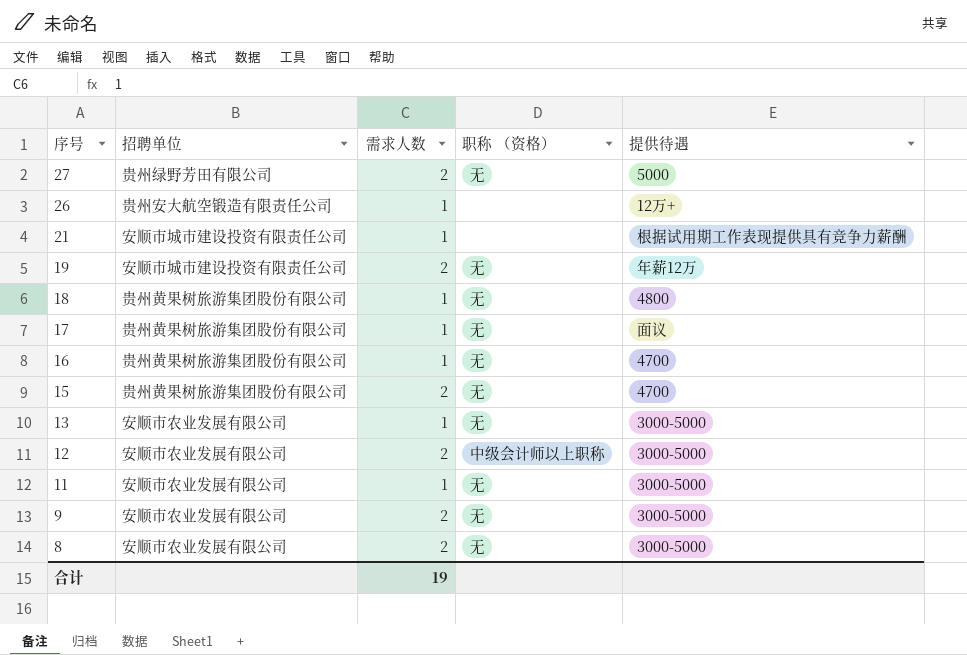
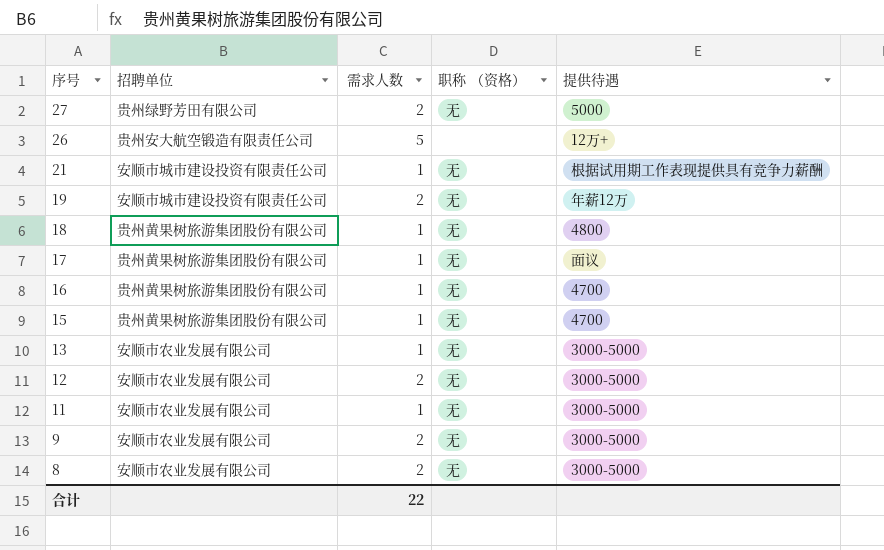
26 | 需求人数: 1 -> 5
21 | 职称 （资格）: none -> 无
15 | 需求人数: 2 -> 1
12 | 职称 （资格）: 中级会计师以上职称 -> 无
合计 | 需求人数: 19 -> 22

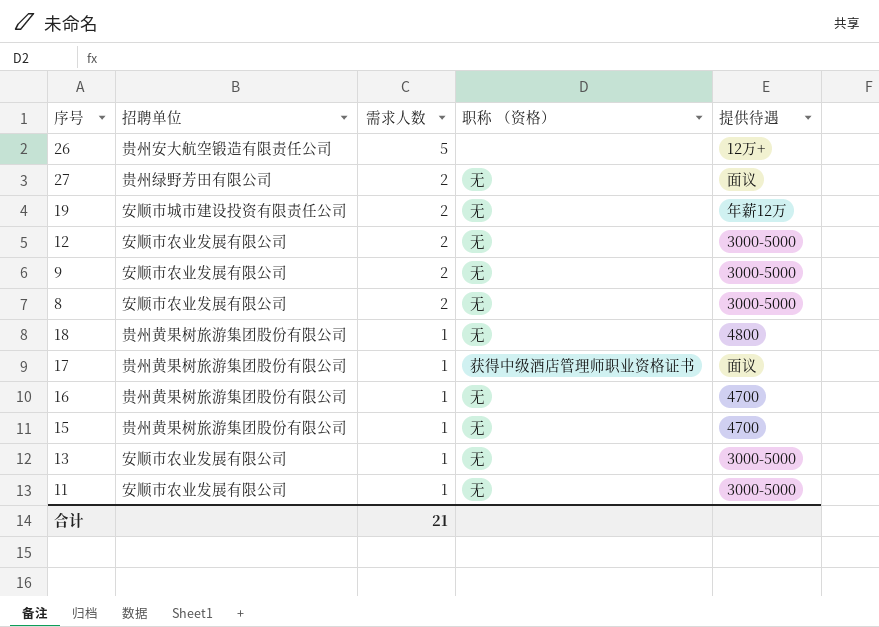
row order: 序号 descending -> 需求人数 descending
row 21: 安顺市城市建设投资有限责任公司 | 1 | 无 | 根据试用期工作表现提供具有竞争力薪酬 -> none
27 | 提供待遇: 5000 -> 面议
17 | 职称 （资格）: 无 -> 获得中级酒店管理师职业资格证书
合计 | 需求人数: 22 -> 21

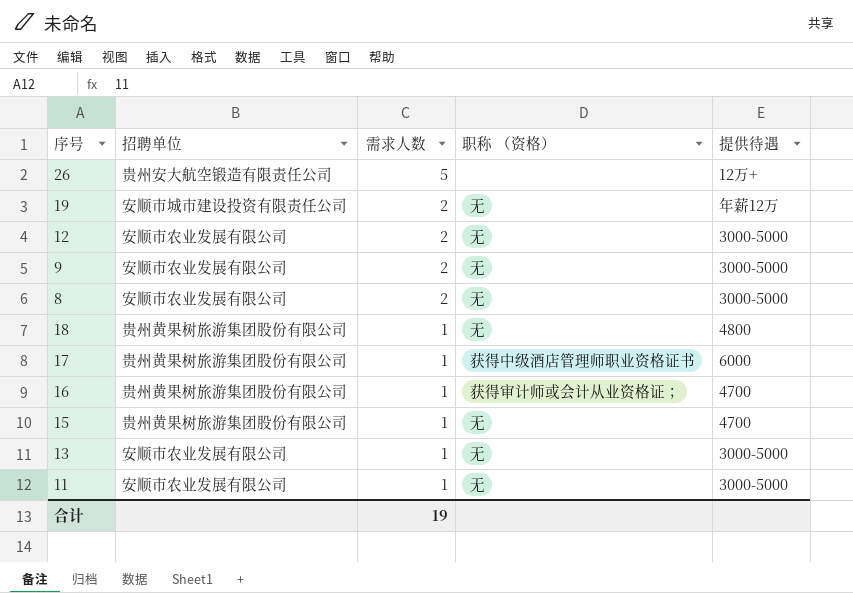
row 27: 贵州绿野芳田有限公司 | 2 | 无 | 面议 -> none
17 | 提供待遇: 面议 -> 6000
16 | 职称 （资格）: 无 -> 获得审计师或会计从业资格证；
合计 | 需求人数: 21 -> 19

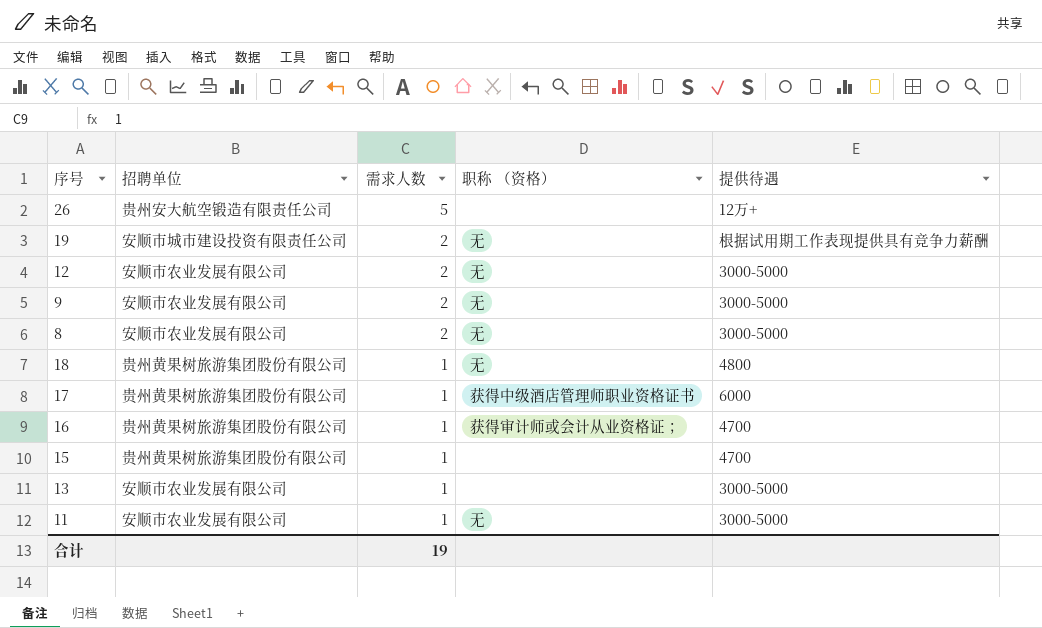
19 | 提供待遇: 年薪12万 -> 根据试用期工作表现提供具有竞争力薪酬
15 | 职称 （资格）: 无 -> none
13 | 职称 （资格）: 无 -> none

